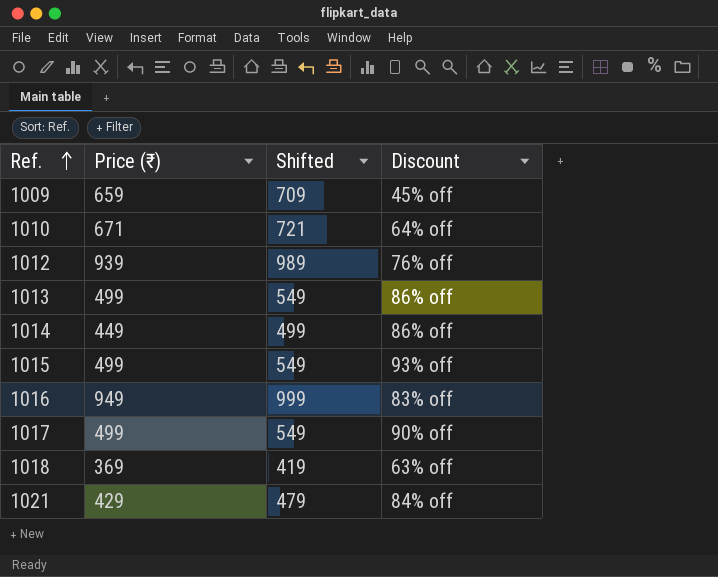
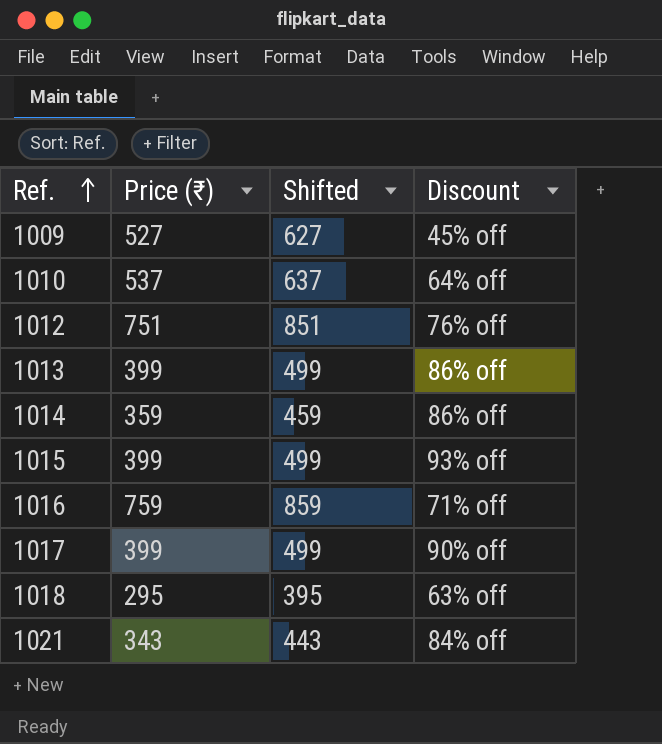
column Shifted | formula: [Price (₹)] + 50 -> [Price (₹)] + 100
1009 | Price (₹): 659 -> 527
1010 | Price (₹): 671 -> 537
1012 | Price (₹): 939 -> 751
1013 | Price (₹): 499 -> 399
1014 | Price (₹): 449 -> 359
1015 | Price (₹): 499 -> 399
1016 | Price (₹): 949 -> 759
1016 | Discount: 83% off -> 71% off
1017 | Price (₹): 499 -> 399
1018 | Price (₹): 369 -> 295
1021 | Price (₹): 429 -> 343

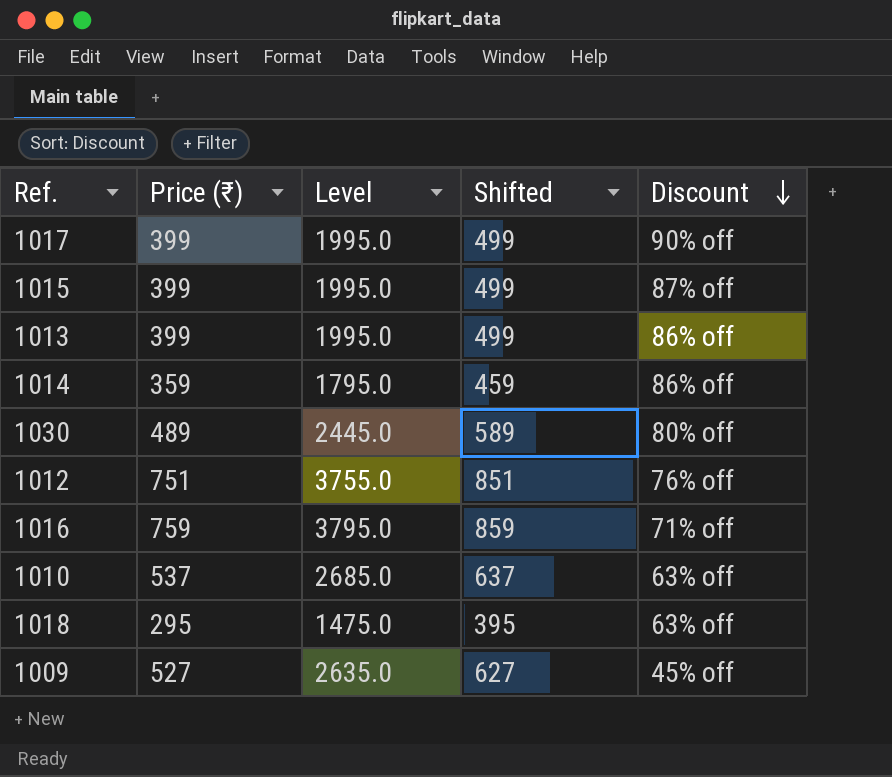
row order: Ref. ascending -> Discount descending
column Level | formula: none -> [Price (₹)] * 5
row 1021: 343 | 443 | 84% off -> none
1015 | Discount: 93% off -> 87% off
row 1030: none -> 489 | 2445.0 | 589 | 80% off
1010 | Discount: 64% off -> 63% off

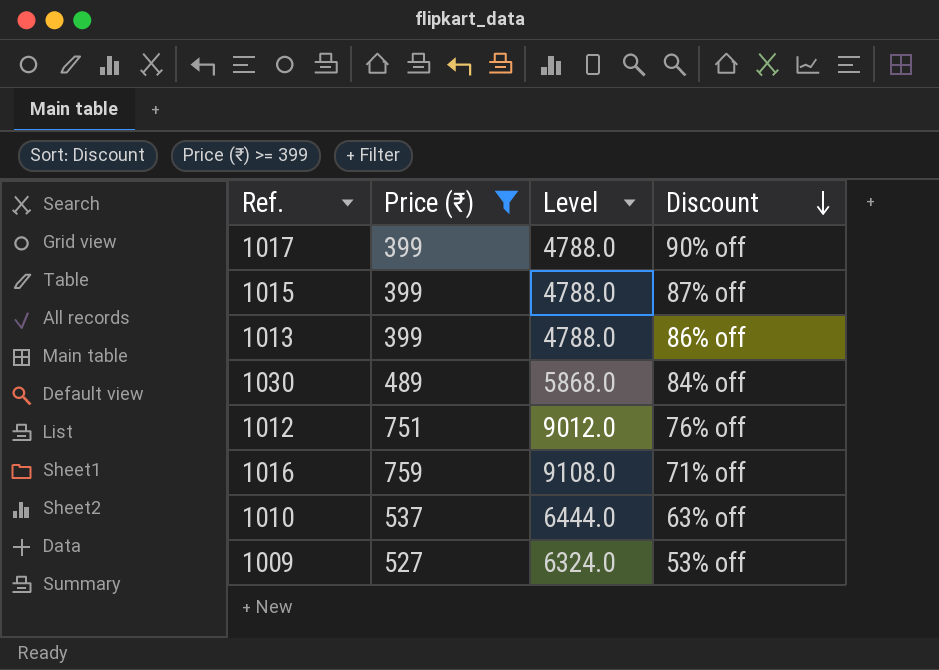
filter: none -> Price (₹) >= 399
column Shifted | formula: [Price (₹)] + 100 -> none
column Level | formula: [Price (₹)] * 5 -> [Price (₹)] * 12
1030 | Discount: 80% off -> 84% off
1009 | Discount: 45% off -> 53% off

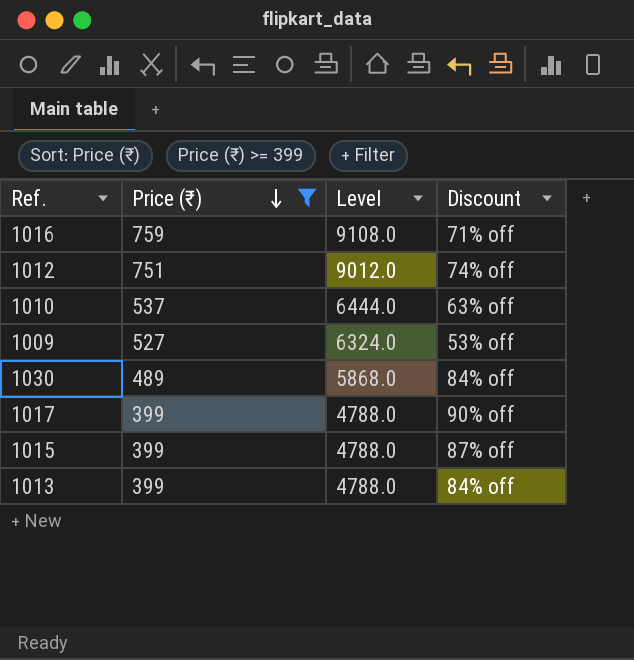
row order: Discount descending -> Price (₹) descending
1012 | Discount: 76% off -> 74% off
1013 | Discount: 86% off -> 84% off

